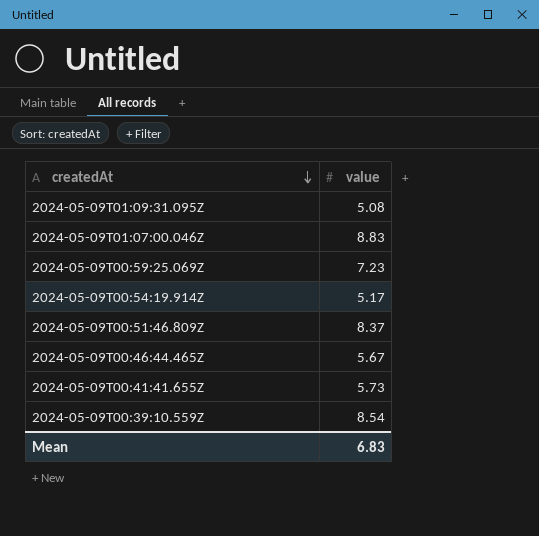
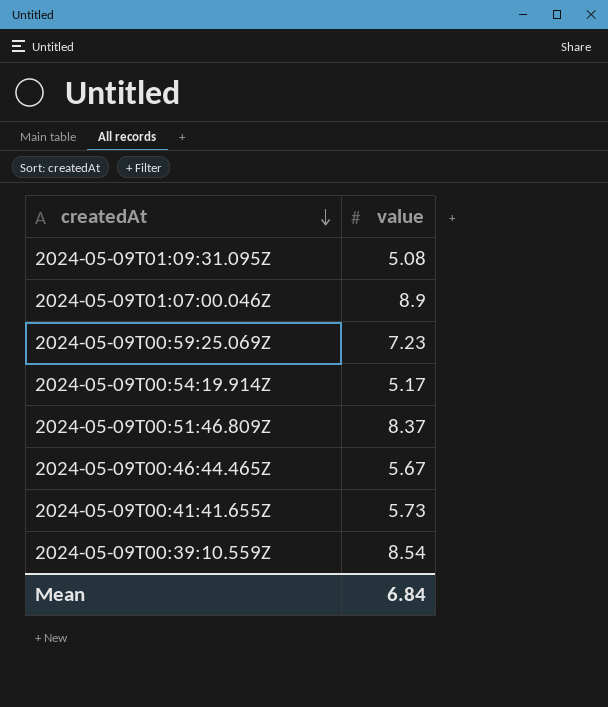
2024-05-09T01:07:00.046Z | value: 8.83 -> 8.9
Mean | value: 6.83 -> 6.84

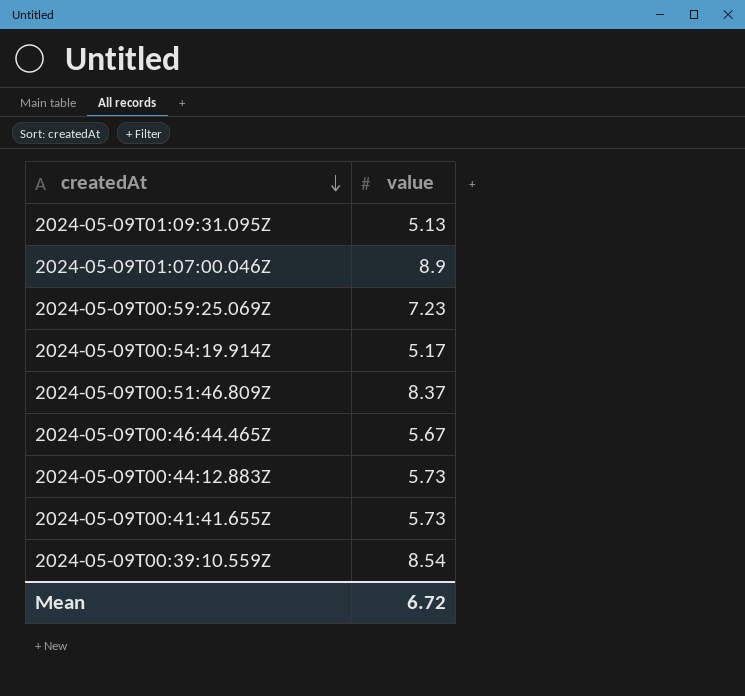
2024-05-09T01:09:31.095Z | value: 5.08 -> 5.13
row 2024-05-09T00:44:12.883Z: none -> 5.73
Mean | value: 6.84 -> 6.72

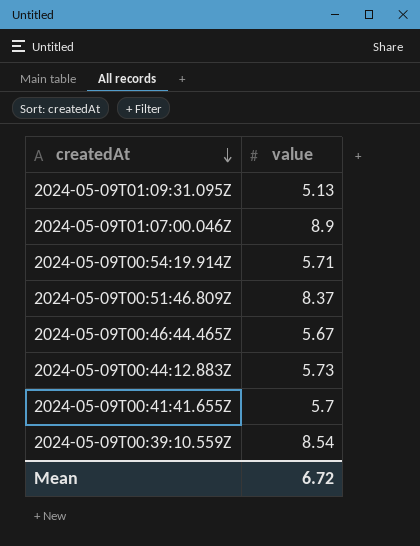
row 2024-05-09T00:59:25.069Z: 7.23 -> none
2024-05-09T00:54:19.914Z | value: 5.17 -> 5.71
2024-05-09T00:41:41.655Z | value: 5.73 -> 5.7

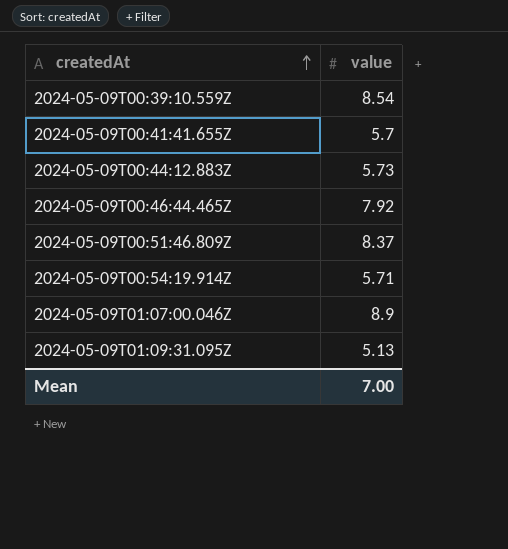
row order: createdAt descending -> createdAt ascending
2024-05-09T00:46:44.465Z | value: 5.67 -> 7.92
Mean | value: 6.72 -> 7.00

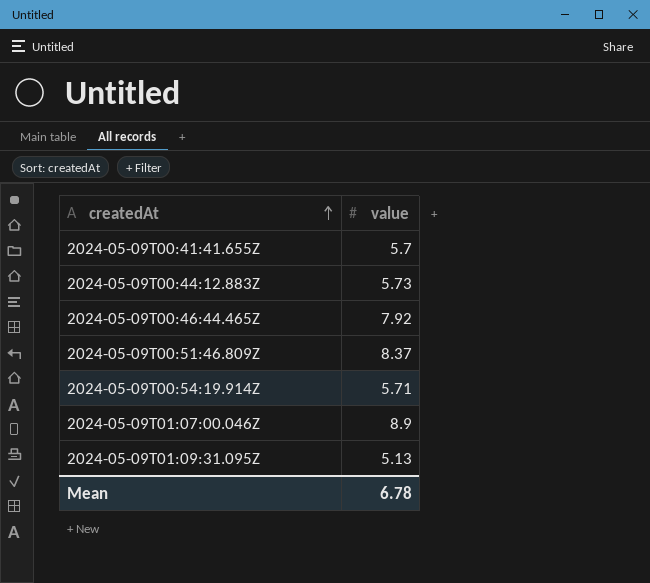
row 2024-05-09T00:39:10.559Z: 8.54 -> none
Mean | value: 7.00 -> 6.78

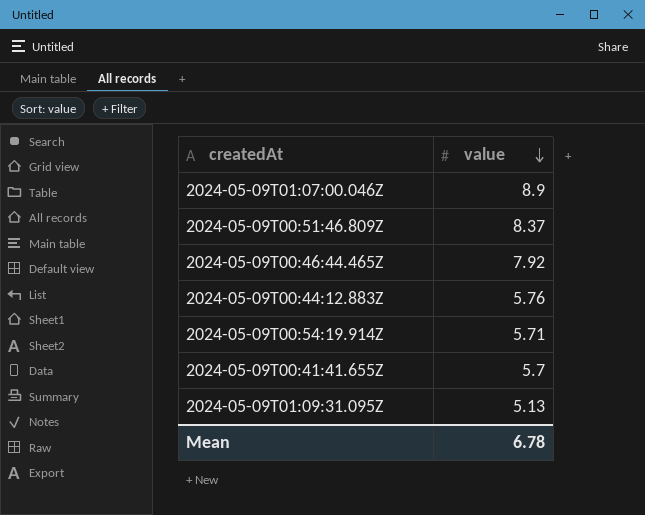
row order: createdAt ascending -> value descending
2024-05-09T00:44:12.883Z | value: 5.73 -> 5.76

